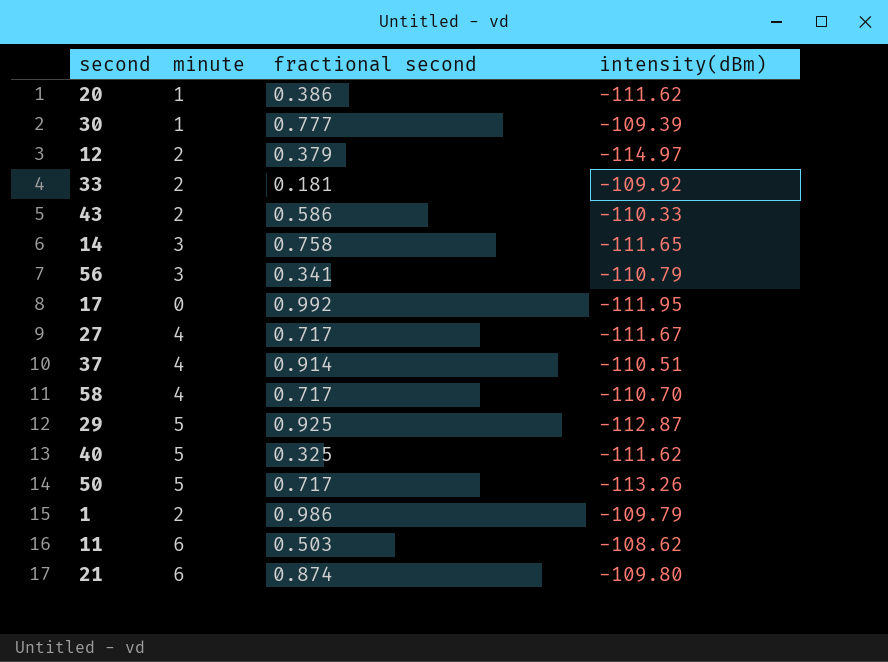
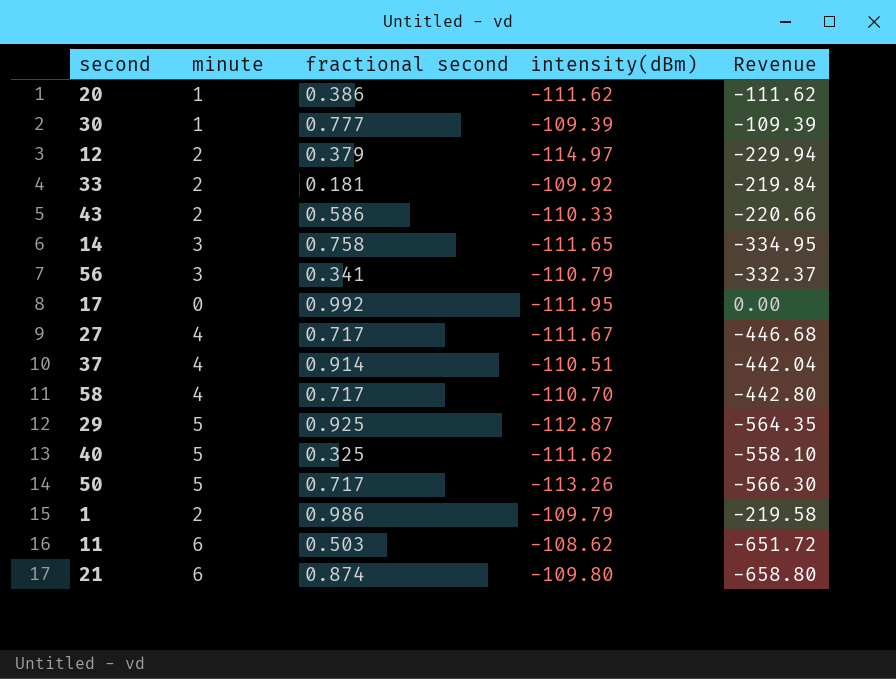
column Revenue | formula: none -> [minute] * [intensity(dBm)]

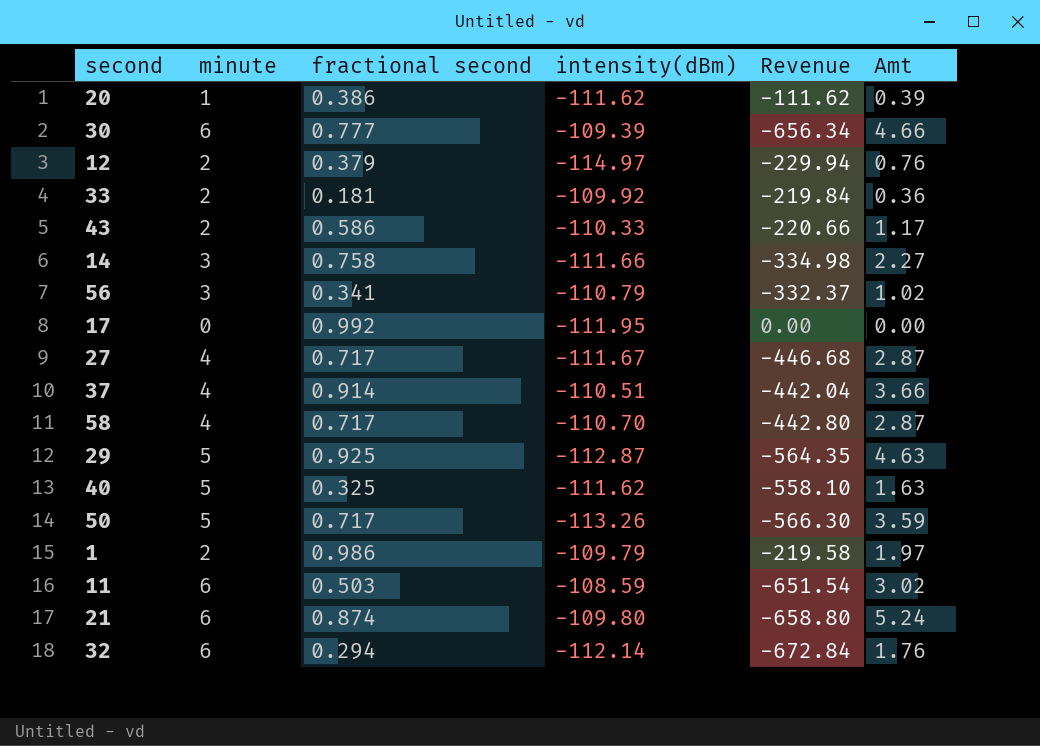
column Amt | formula: none -> [minute] * [fractional second]
30 | minute: 1 -> 6
30 | Revenue: -109.39 -> -656.34
14 | intensity(dBm): -111.65 -> -111.66
14 | Revenue: -334.95 -> -334.98
11 | intensity(dBm): -108.62 -> -108.59
11 | Revenue: -651.72 -> -651.54
row 32: none -> 6 | 0.294 | -112.14 | -672.84 | 1.76

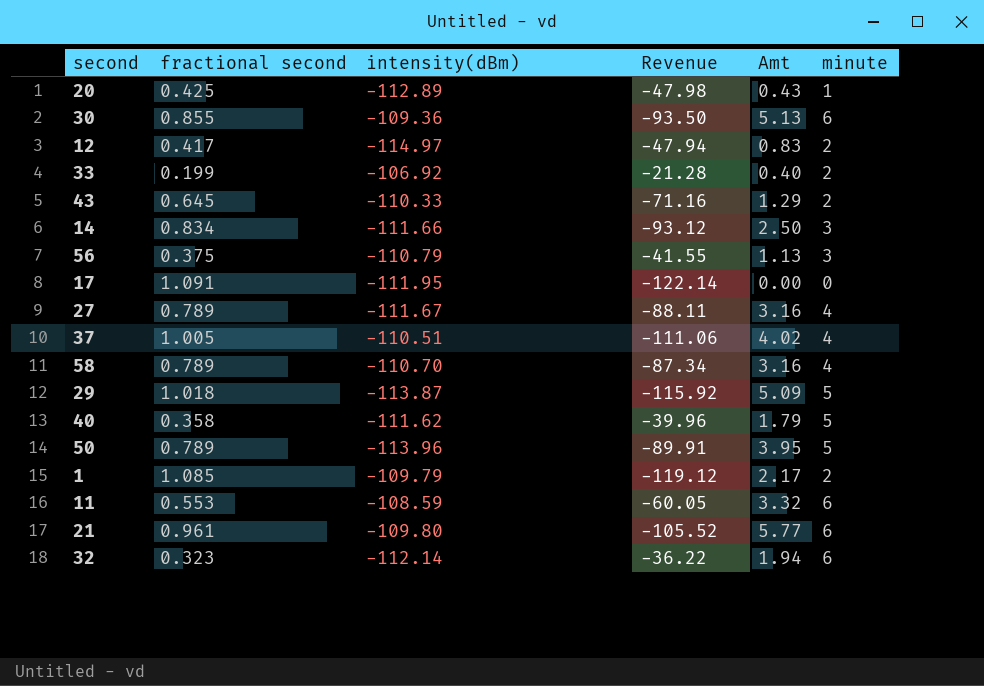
column Revenue | formula: [minute] * [intensity(dBm)] -> [fractional second] * [intensity(dBm)]
column minute | position: 2 -> 6
20 | fractional second: 0.386 -> 0.425
20 | intensity(dBm): -111.62 -> -112.89
20 | Amt: 0.39 -> 0.43
30 | fractional second: 0.777 -> 0.855
30 | intensity(dBm): -109.39 -> -109.36
30 | Amt: 4.66 -> 5.13
12 | fractional second: 0.379 -> 0.417
12 | Amt: 0.76 -> 0.83
33 | fractional second: 0.181 -> 0.199
33 | intensity(dBm): -109.92 -> -106.92
33 | Amt: 0.36 -> 0.40
43 | fractional second: 0.586 -> 0.645
43 | Amt: 1.17 -> 1.29
14 | fractional second: 0.758 -> 0.834
14 | Amt: 2.27 -> 2.50
56 | fractional second: 0.341 -> 0.375
56 | Amt: 1.02 -> 1.13
17 | fractional second: 0.992 -> 1.091
27 | fractional second: 0.717 -> 0.789
27 | Amt: 2.87 -> 3.16
37 | fractional second: 0.914 -> 1.005
37 | Amt: 3.66 -> 4.02
58 | fractional second: 0.717 -> 0.789
58 | Amt: 2.87 -> 3.16
29 | fractional second: 0.925 -> 1.018
29 | intensity(dBm): -112.87 -> -113.87
29 | Amt: 4.63 -> 5.09
40 | fractional second: 0.325 -> 0.358
40 | Amt: 1.63 -> 1.79
50 | fractional second: 0.717 -> 0.789
50 | intensity(dBm): -113.26 -> -113.96
50 | Amt: 3.59 -> 3.95
1 | fractional second: 0.986 -> 1.085
1 | Amt: 1.97 -> 2.17
11 | fractional second: 0.503 -> 0.553
11 | Amt: 3.02 -> 3.32
21 | fractional second: 0.874 -> 0.961
21 | Amt: 5.24 -> 5.77
32 | fractional second: 0.294 -> 0.323
32 | Amt: 1.76 -> 1.94

